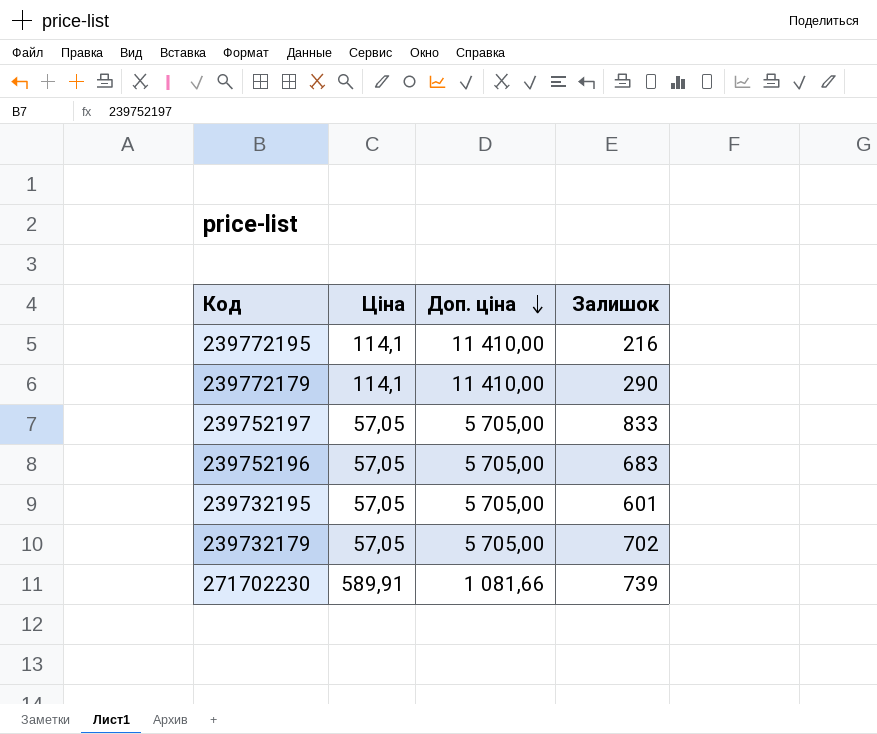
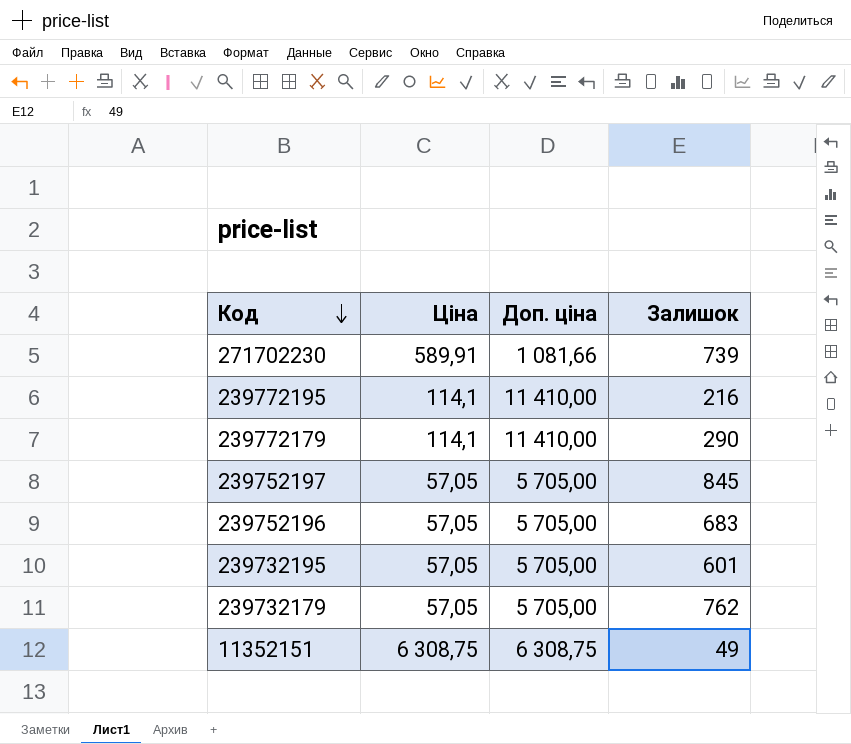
row order: Доп. ціна descending -> Код descending
239752197 | Залишок: 833 -> 845
239732179 | Залишок: 702 -> 762
row 11352151: none -> 6 308,75 | 6 308,75 | 49

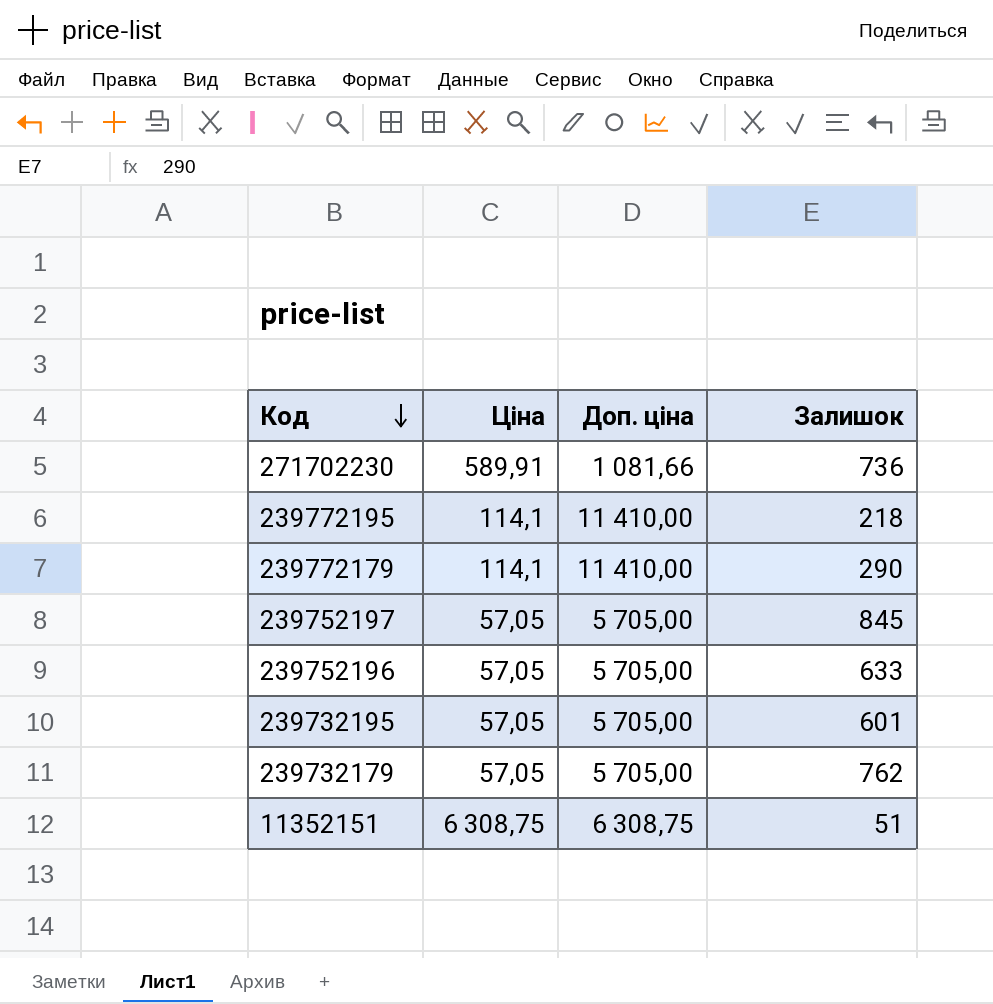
271702230 | Залишок: 739 -> 736
239772195 | Залишок: 216 -> 218
239752196 | Залишок: 683 -> 633
11352151 | Залишок: 49 -> 51

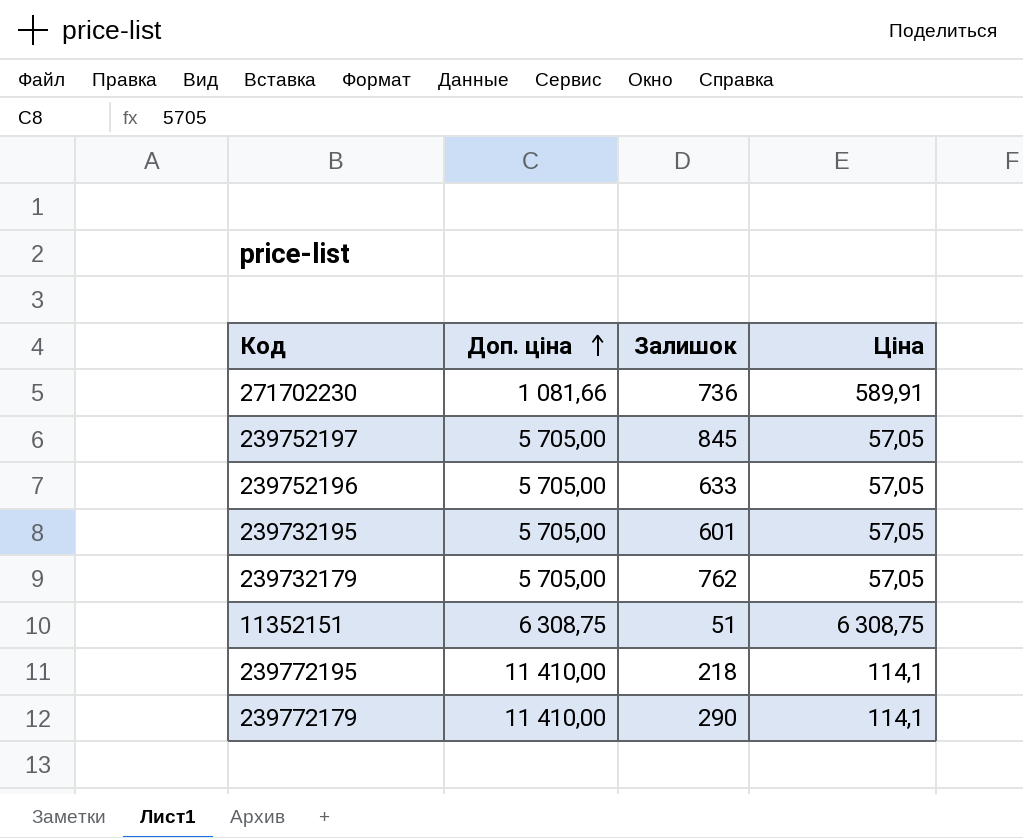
row order: Код descending -> Доп. ціна ascending
column Ціна | position: 2 -> 4

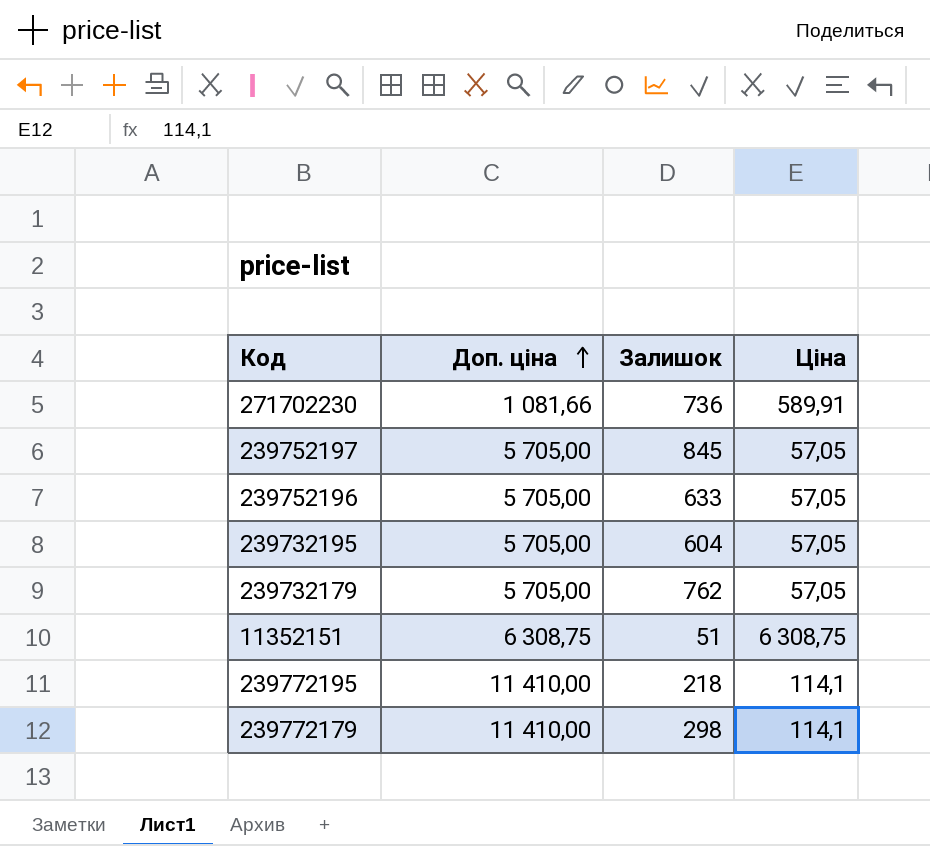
239732195 | Залишок: 601 -> 604
239772179 | Залишок: 290 -> 298

